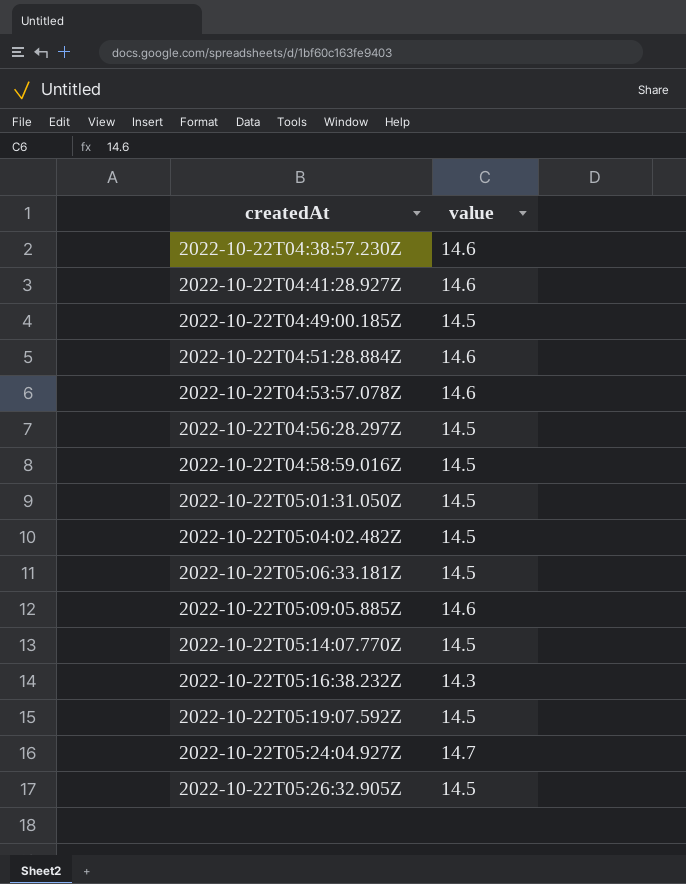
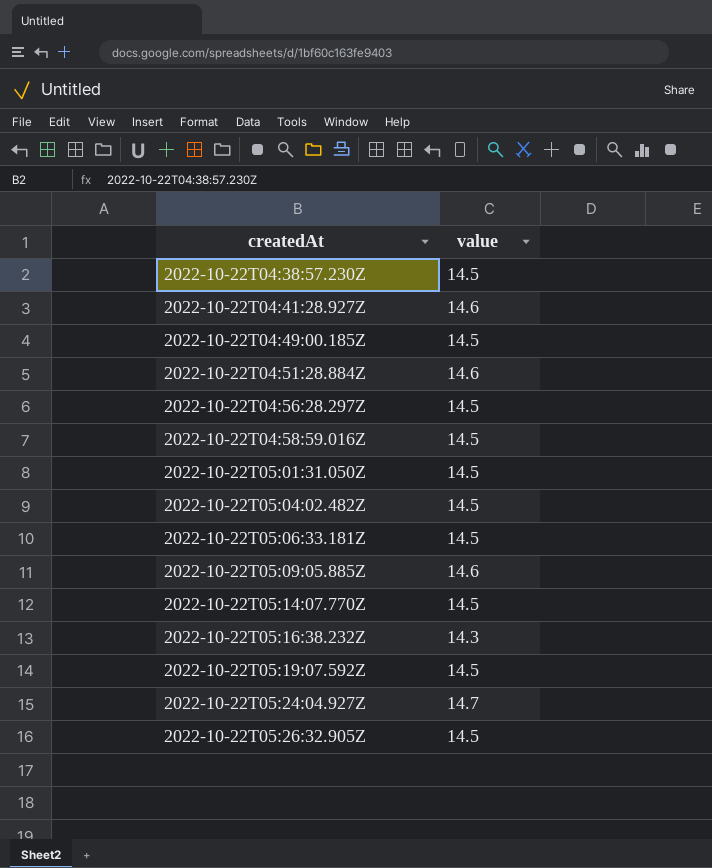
row 2022-10-22T04:53:57.078Z: 14.6 -> none
2022-10-22T04:38:57.230Z | value: 14.6 -> 14.5

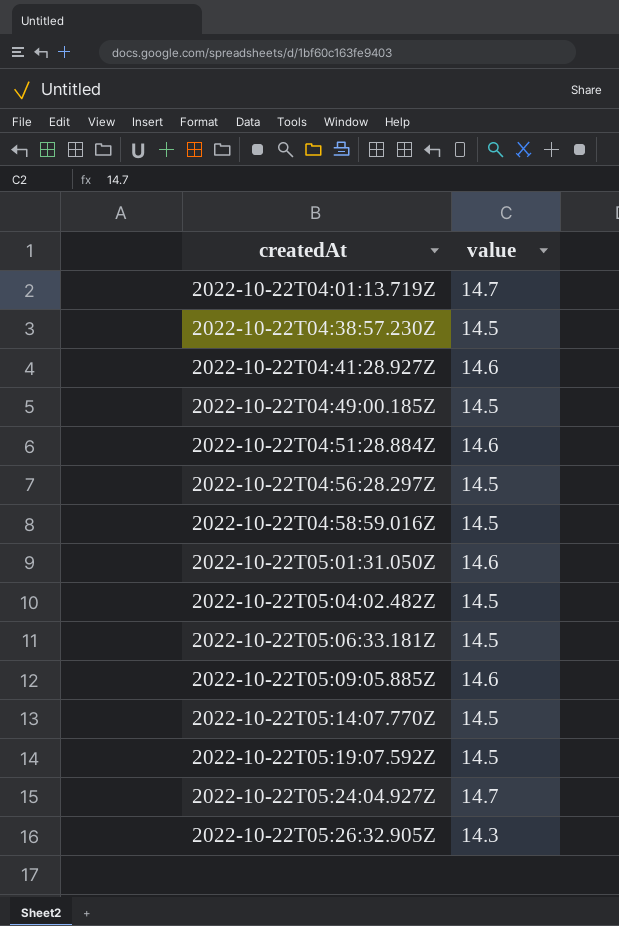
row 2022-10-22T05:16:38.232Z: 14.3 -> none
row 2022-10-22T04:01:13.719Z: none -> 14.7
2022-10-22T05:01:31.050Z | value: 14.5 -> 14.6
2022-10-22T05:26:32.905Z | value: 14.5 -> 14.3

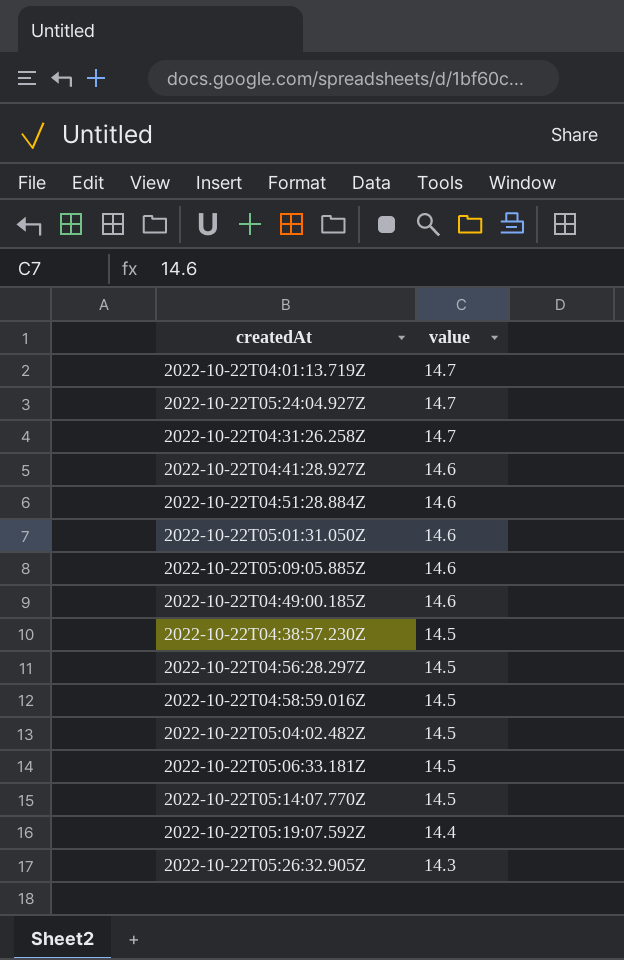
row order: createdAt ascending -> value descending
row 2022-10-22T04:31:26.258Z: none -> 14.7
2022-10-22T04:49:00.185Z | value: 14.5 -> 14.6
2022-10-22T05:19:07.592Z | value: 14.5 -> 14.4

